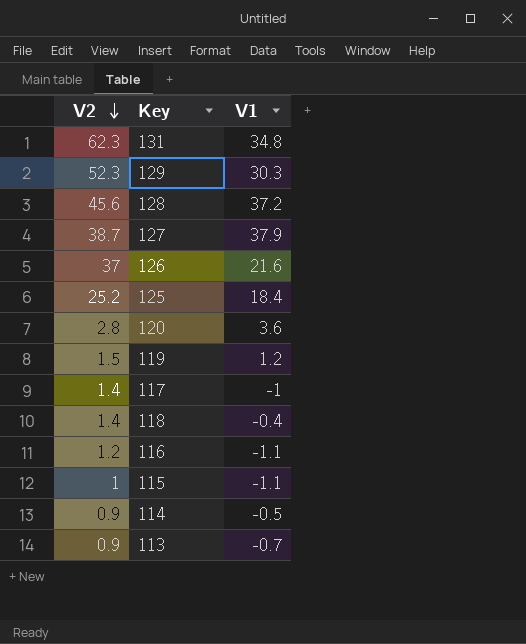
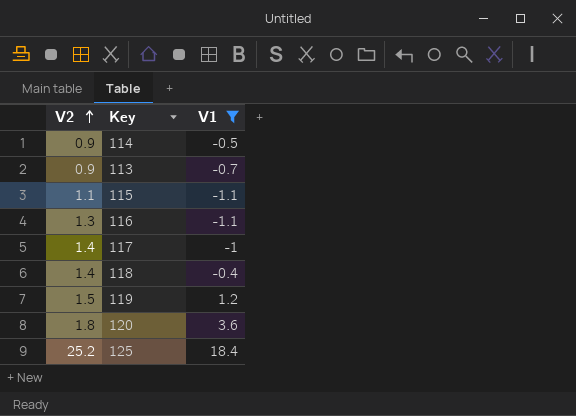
filter: none -> V1 <= 18.4
row order: V2 descending -> V2 ascending
115 | V2: 1 -> 1.1
116 | V2: 1.2 -> 1.3
120 | V2: 2.8 -> 1.8

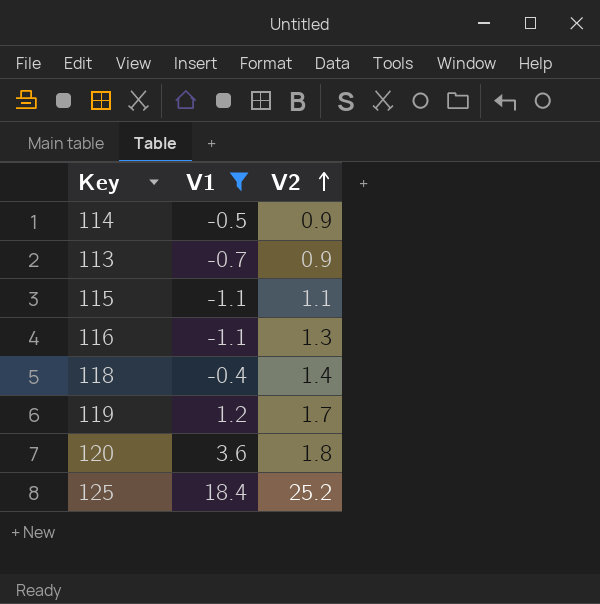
column V2 | position: 1 -> 3
row 117: 1.4 | -1 -> none
119 | V2: 1.5 -> 1.7

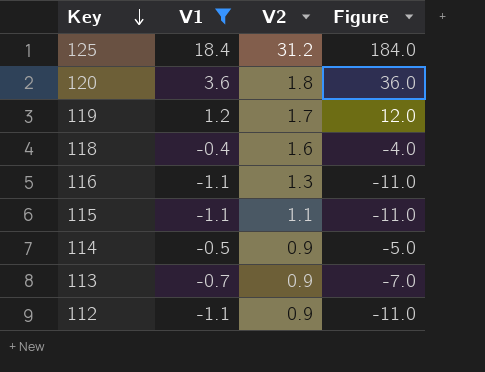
row order: V2 ascending -> Key descending
column Figure | formula: none -> [V1] * 10
125 | V2: 25.2 -> 31.2
118 | V2: 1.4 -> 1.6
row 112: none -> -1.1 | 0.9 | -11.0

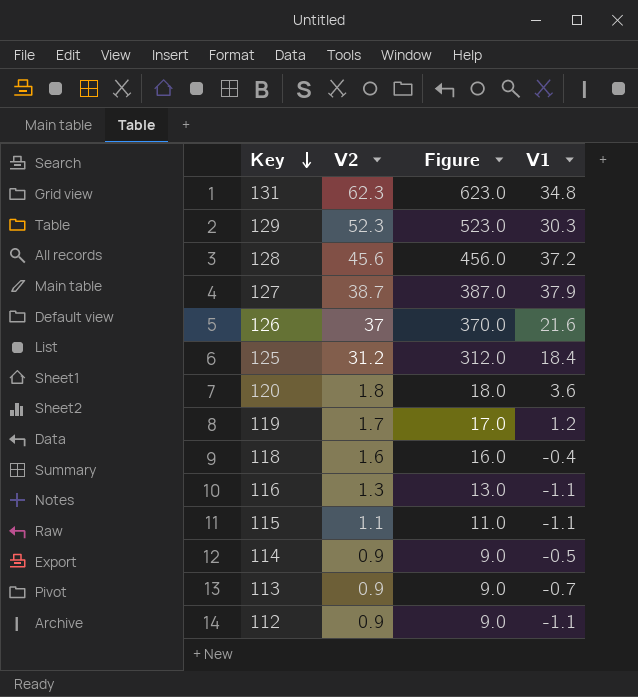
filter: V1 <= 18.4 -> none
column Figure | formula: [V1] * 10 -> [V2] * 10
column V1 | position: 2 -> 4

